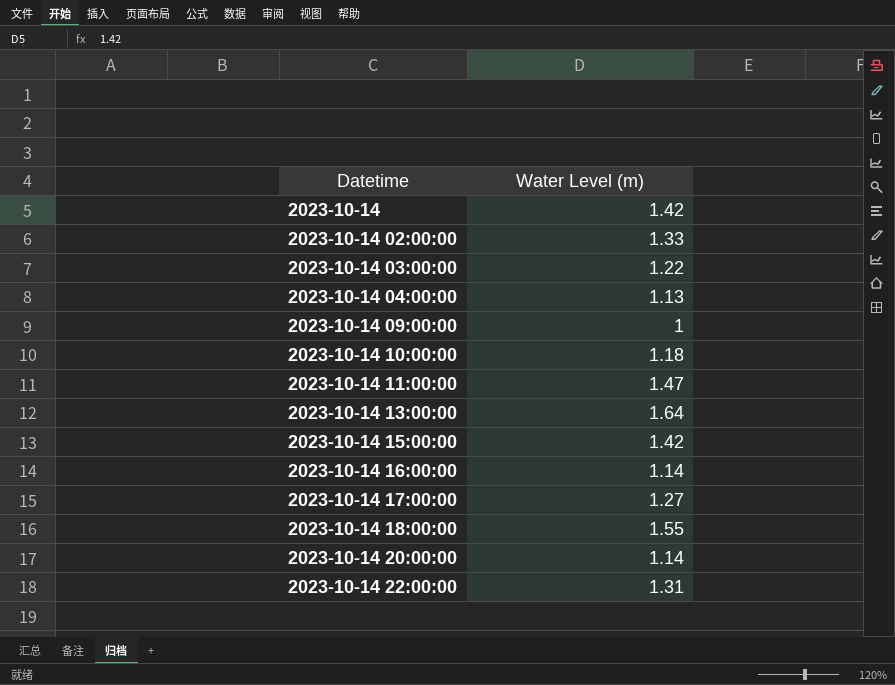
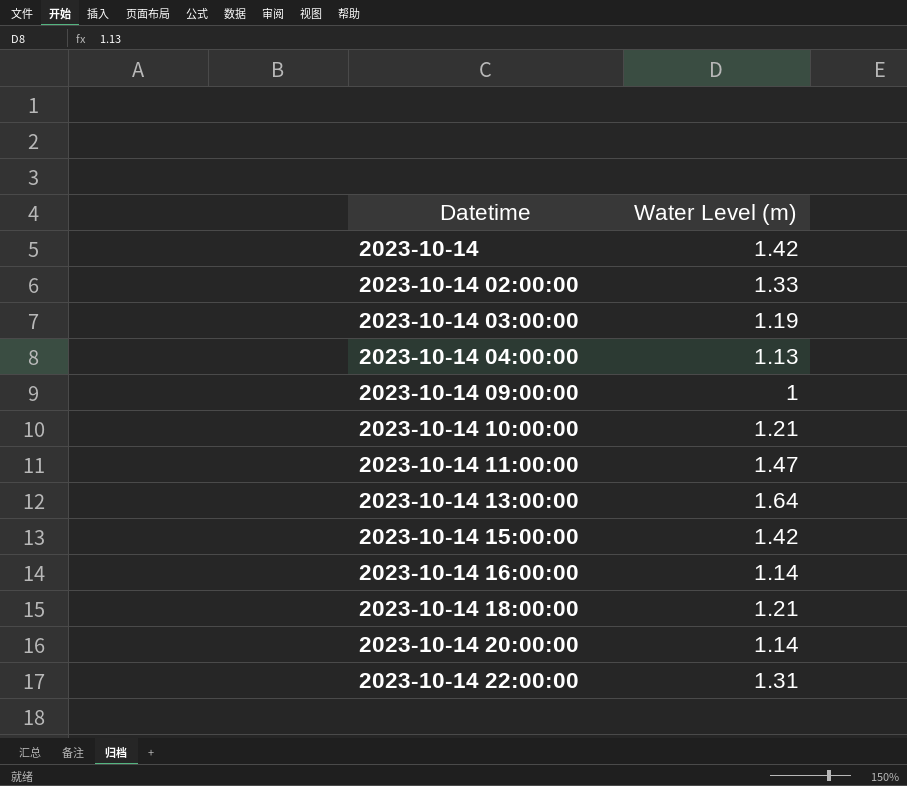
row 2023-10-14 17:00:00: 1.27 -> none
2023-10-14 03:00:00 | Water Level (m): 1.22 -> 1.19
2023-10-14 10:00:00 | Water Level (m): 1.18 -> 1.21
2023-10-14 18:00:00 | Water Level (m): 1.55 -> 1.21

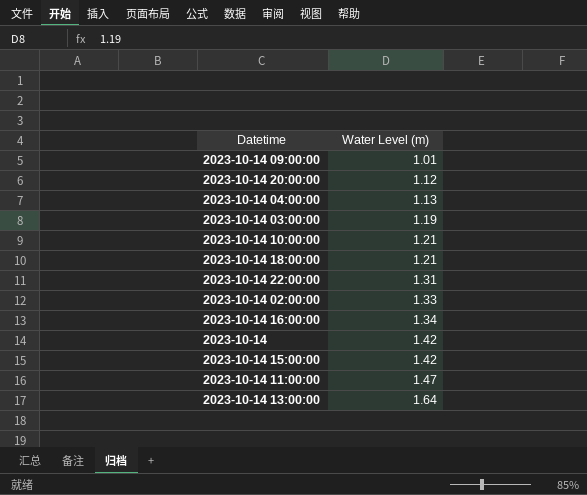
row order: Datetime ascending -> Water Level (m) ascending
2023-10-14 09:00:00 | Water Level (m): 1 -> 1.01
2023-10-14 20:00:00 | Water Level (m): 1.14 -> 1.12
2023-10-14 16:00:00 | Water Level (m): 1.14 -> 1.34

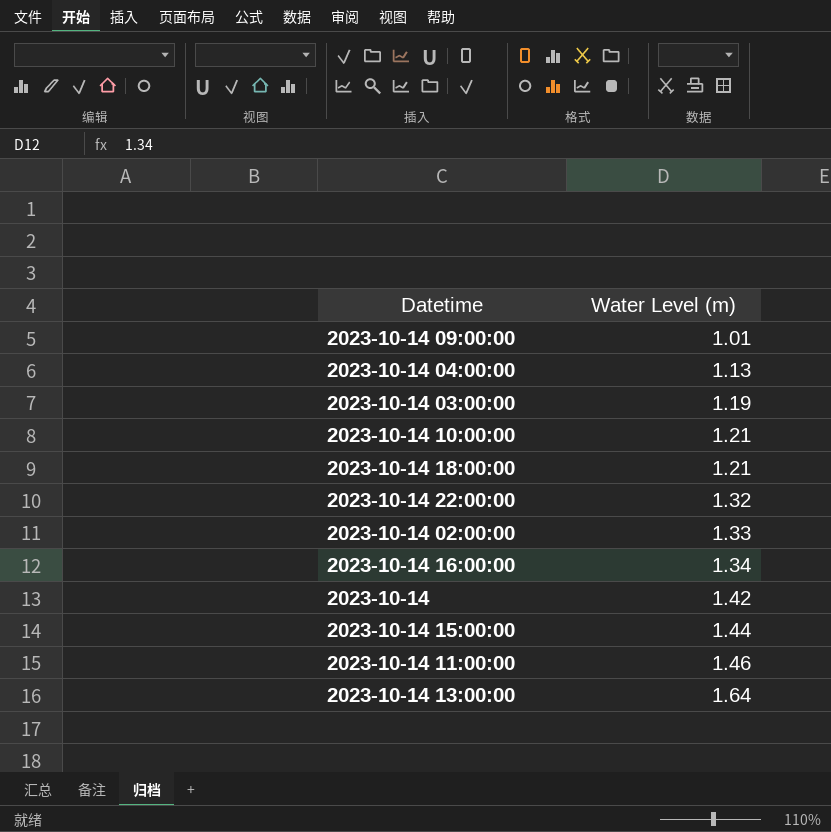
row 2023-10-14 20:00:00: 1.12 -> none
2023-10-14 22:00:00 | Water Level (m): 1.31 -> 1.32
2023-10-14 15:00:00 | Water Level (m): 1.42 -> 1.44
2023-10-14 11:00:00 | Water Level (m): 1.47 -> 1.46

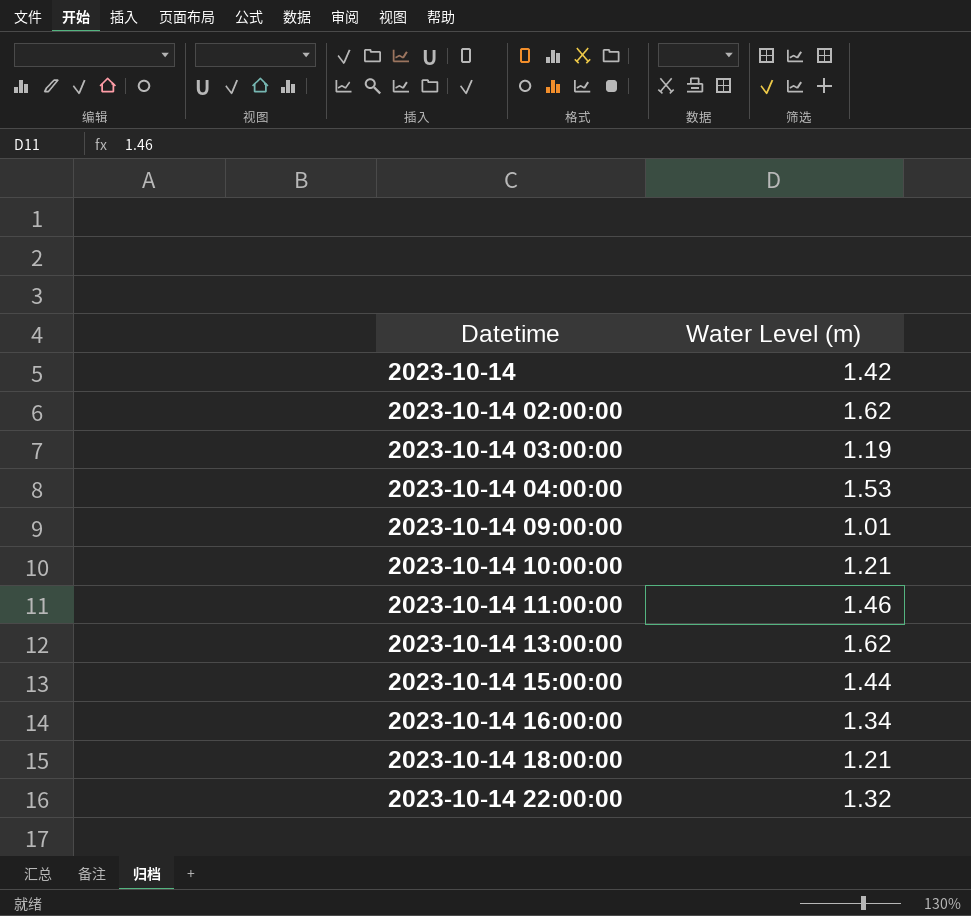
row order: Water Level (m) ascending -> Datetime ascending
2023-10-14 02:00:00 | Water Level (m): 1.33 -> 1.62
2023-10-14 04:00:00 | Water Level (m): 1.13 -> 1.53
2023-10-14 13:00:00 | Water Level (m): 1.64 -> 1.62

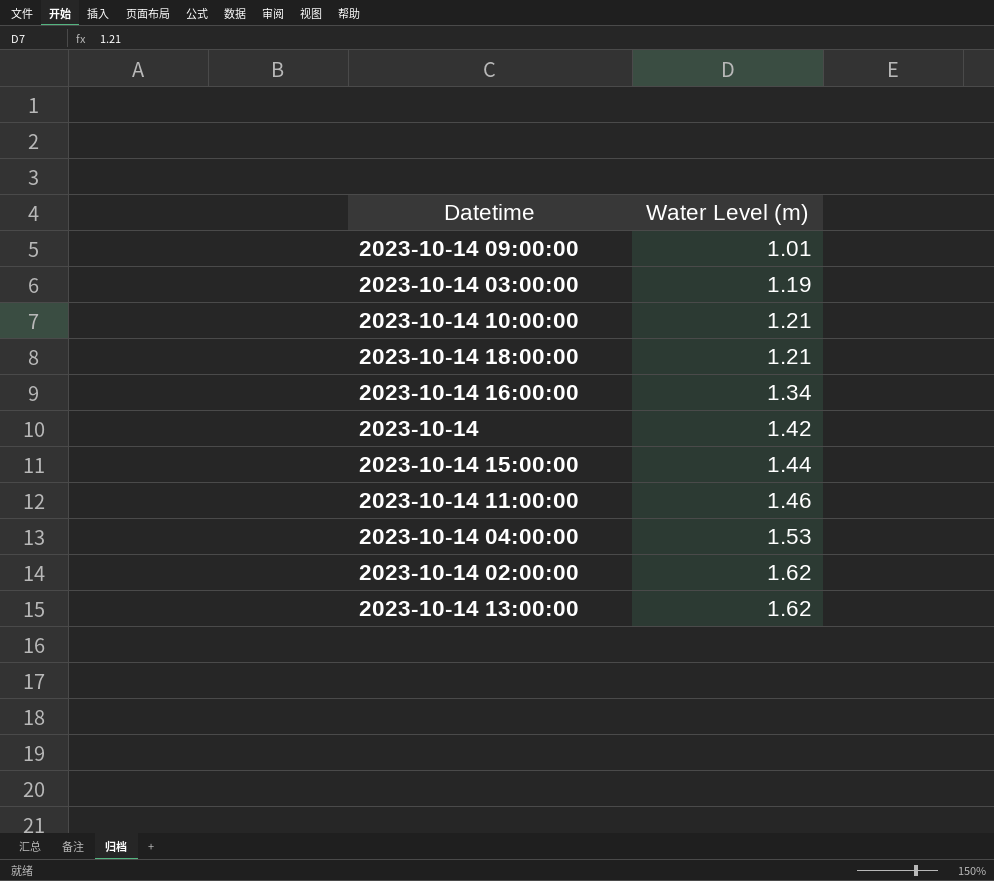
row order: Datetime ascending -> Water Level (m) ascending
row 2023-10-14 22:00:00: 1.32 -> none

